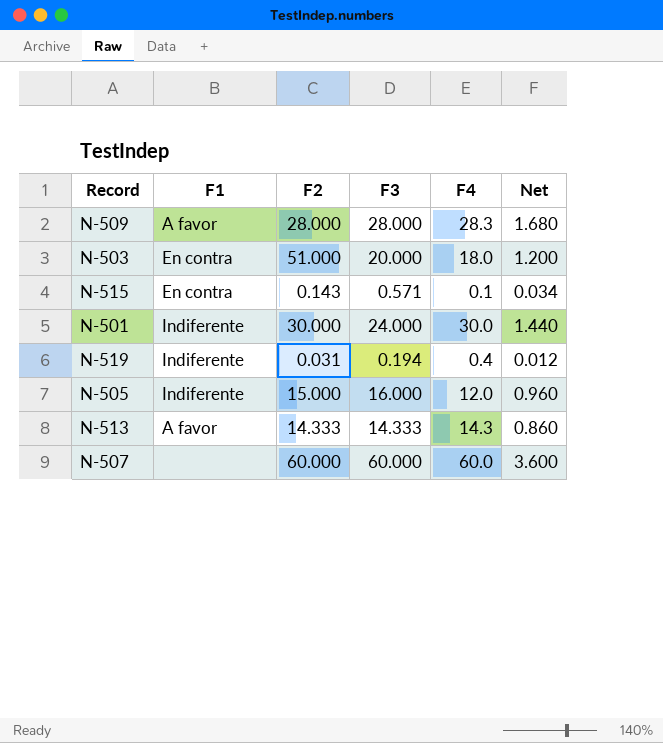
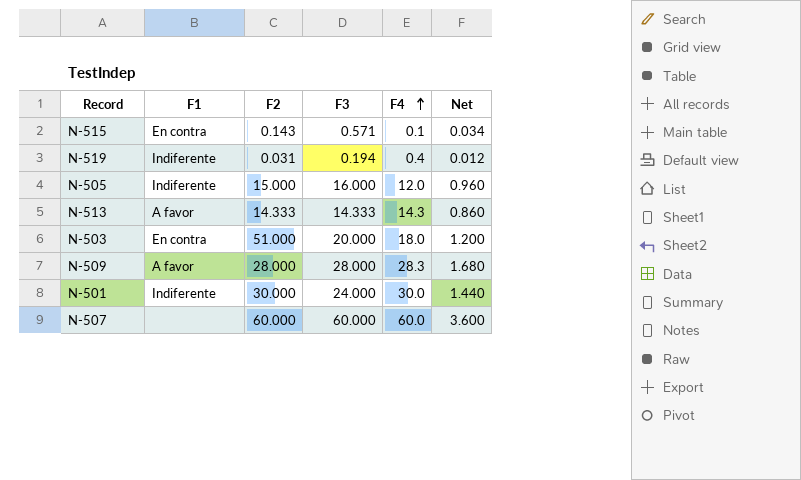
row order: none -> F4 ascending

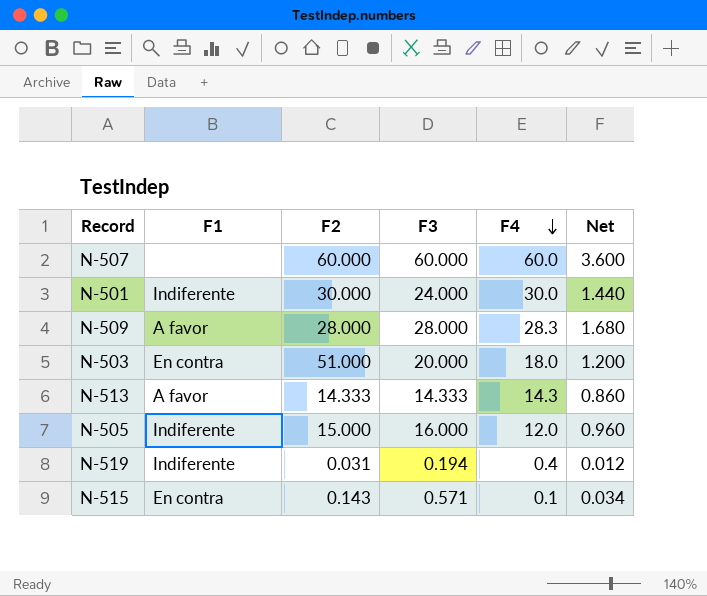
row order: F4 ascending -> F4 descending

